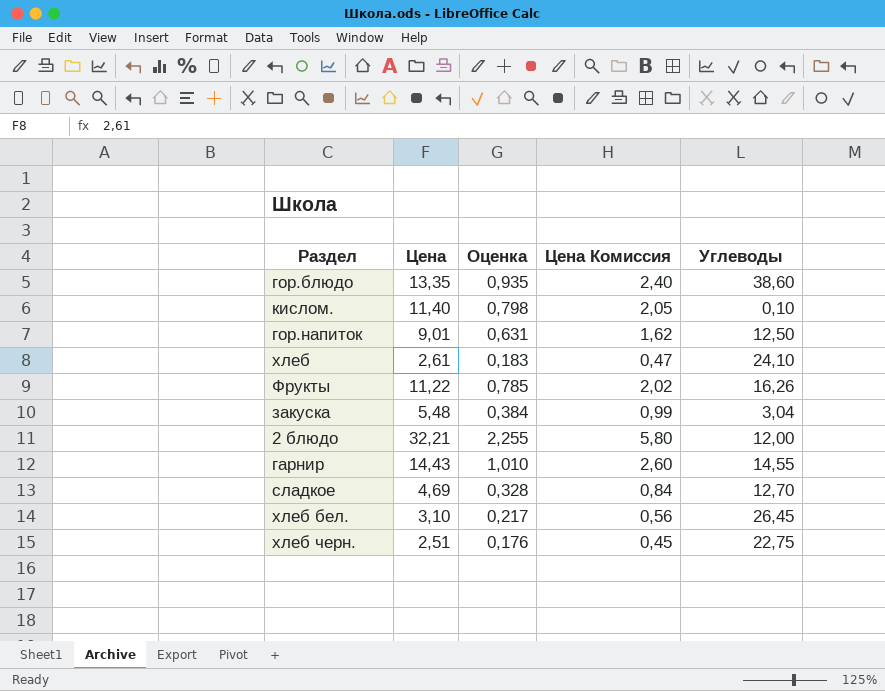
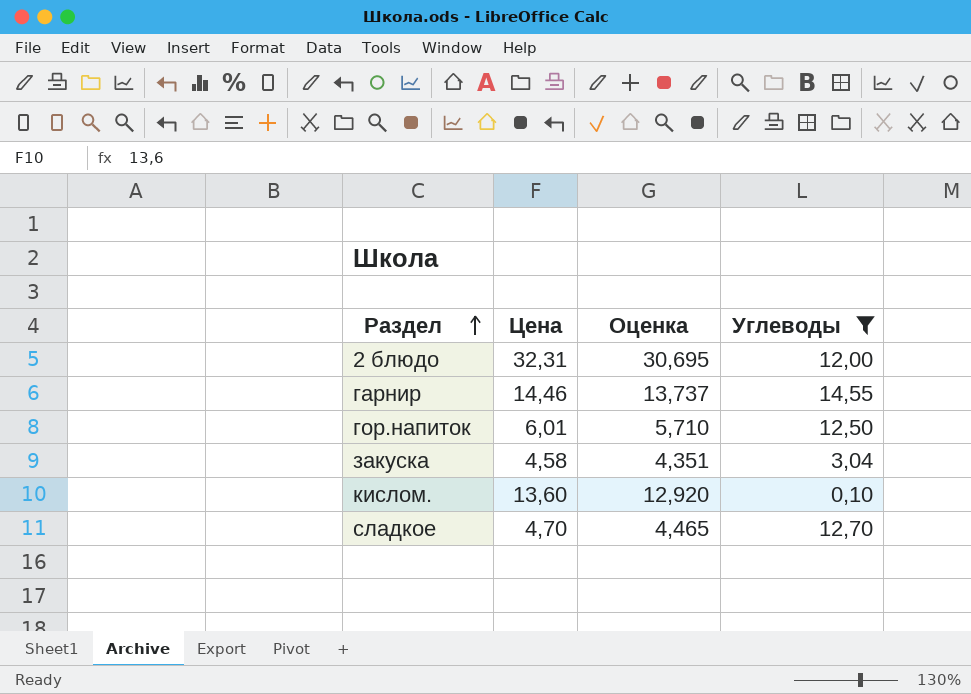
filter: none -> Углеводы <= 14,55
row order: none -> Раздел ascending
column Цена Комиссия | formula: [Цена] * 0,18 -> none
column Оценка | formula: [Цена] * 0,07 -> [Цена] * 0,95
2 блюдо | Цена: 32,21 -> 32,31
гарнир | Цена: 14,43 -> 14,46
гор.напиток | Цена: 9,01 -> 6,01
закуска | Цена: 5,48 -> 4,58
кислом. | Цена: 11,40 -> 13,60
сладкое | Цена: 4,69 -> 4,70

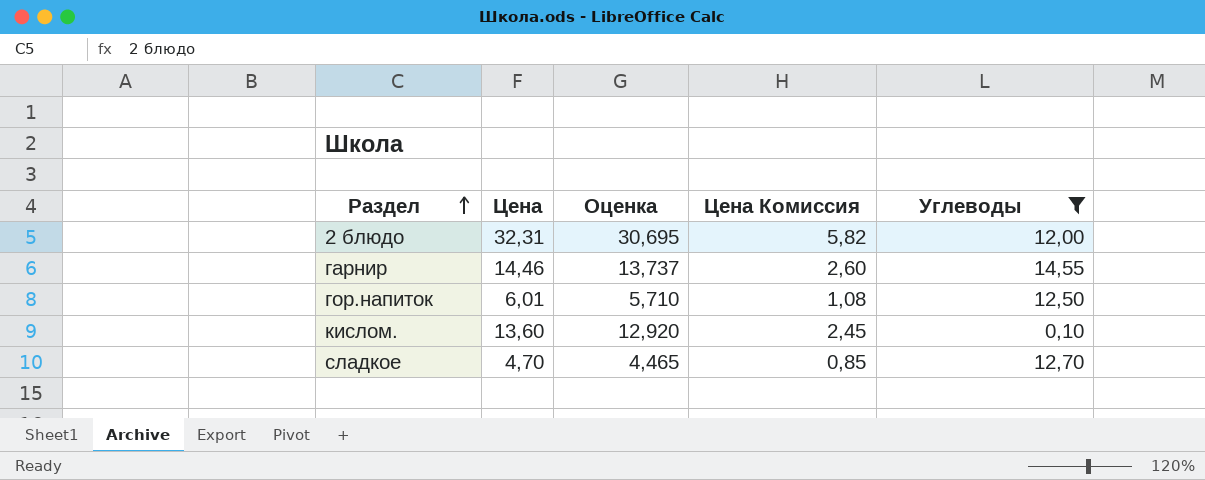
column Цена Комиссия | formula: none -> [Цена] * 0,18
row закуска: 4,58 | 4,351 | 3,04 -> none

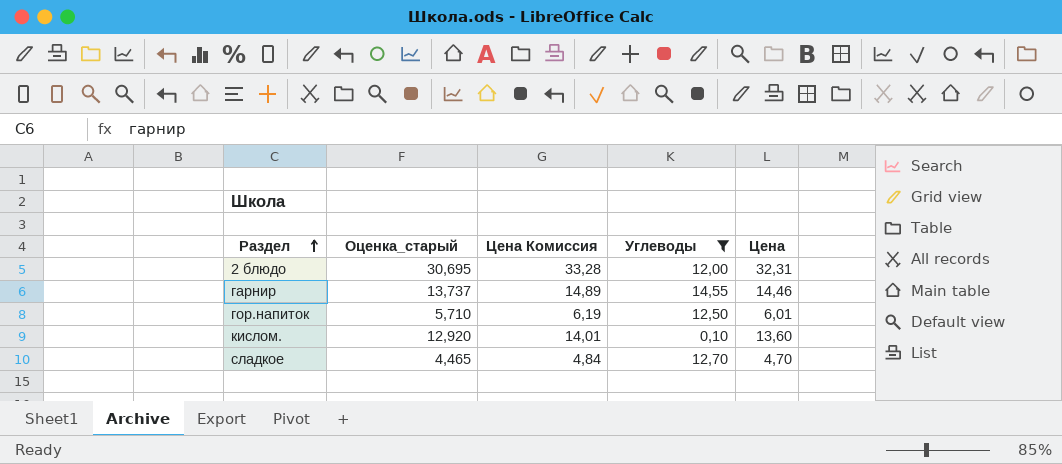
column name: Оценка -> Оценка_старый
column Цена Комиссия | formula: [Цена] * 0,18 -> [Цена] * 1,03
column Цена | position: 2 -> 5

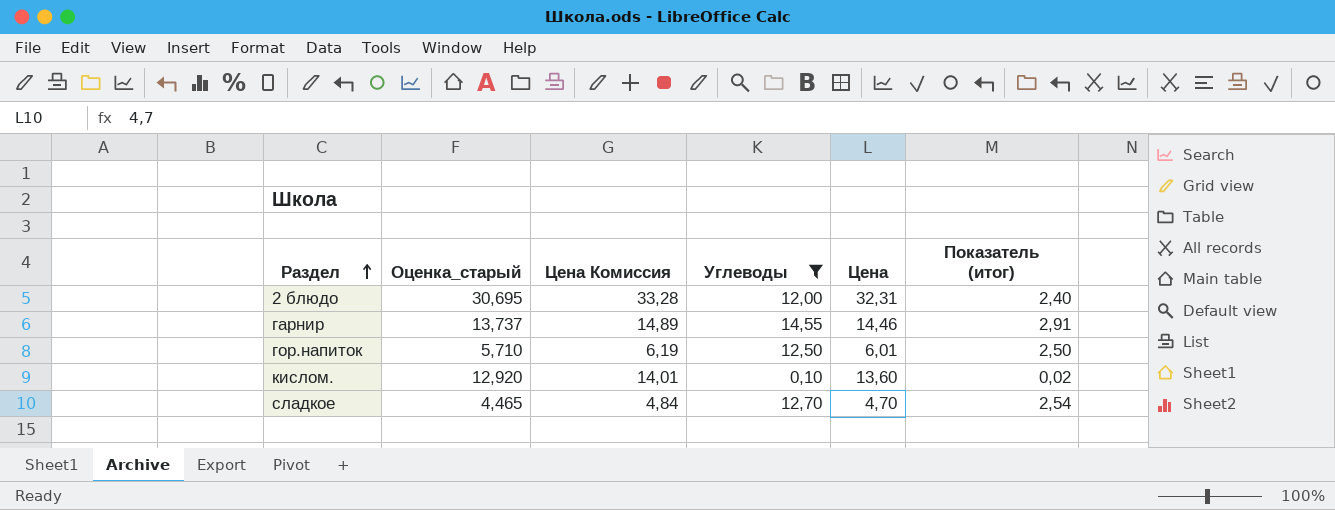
column Показатель (итог) | formula: none -> [Углеводы] * 0,2

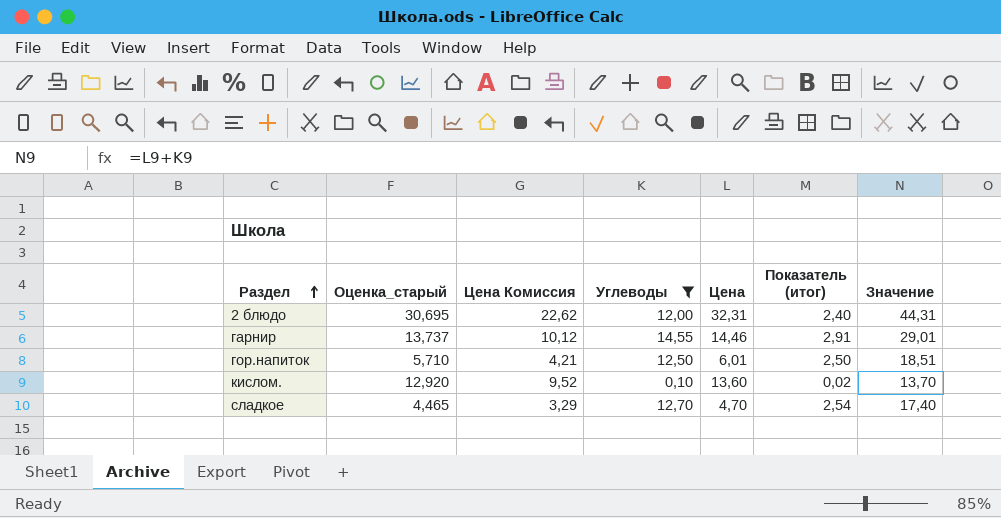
column Цена Комиссия | formula: [Цена] * 1,03 -> [Цена] * 0,7
column Значение | formula: none -> [Углеводы] + [Цена]

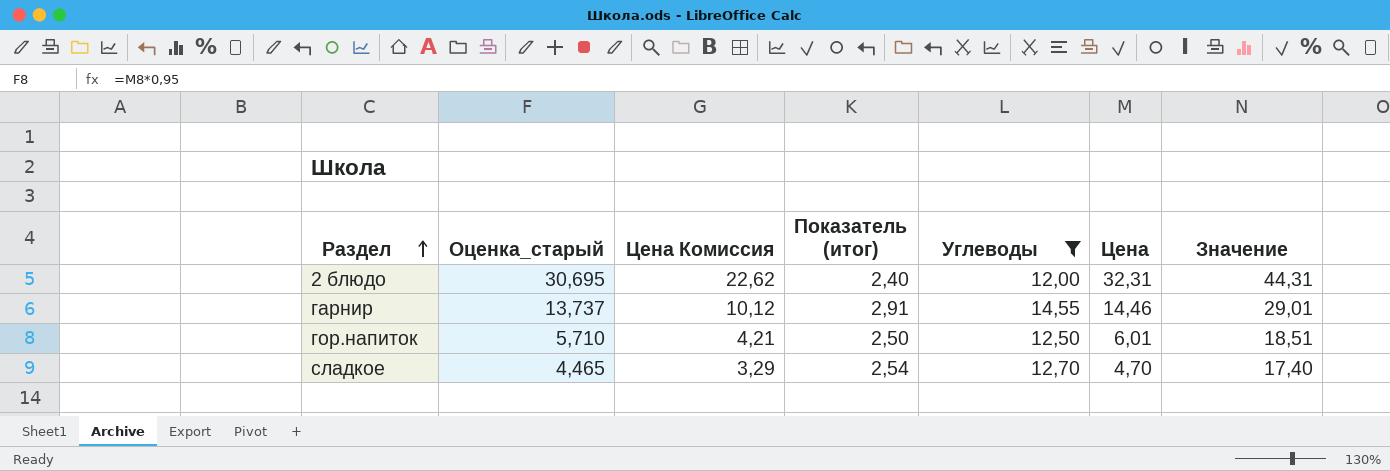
column Показатель (итог) | position: 6 -> 4
row кислом.: 12,920 | 9,52 | 0,10 | 13,60 | 0,02 | 13,70 -> none

